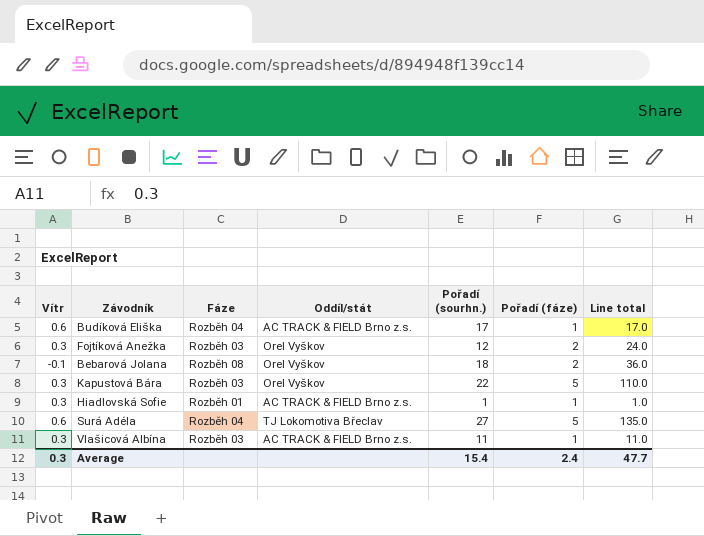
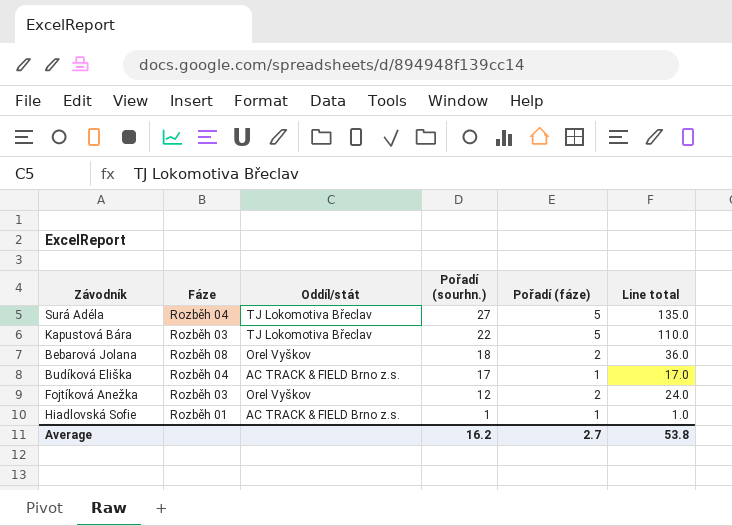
row order: none -> Pořadí (sourhn.) descending
column Vítr | position: 1 -> none
row Vlašicová Albína: 0.3 | Rozběh 03 | AC TRACK & FIELD Brno z.s. | 11 | 1 | 11.0 -> none
Kapustová Bára | Oddíl/stát: Orel Vyškov -> TJ Lokomotiva Břeclav
Average | Pořadí (sourhn.): 15.4 -> 16.2
Average | Pořadí (fáze): 2.4 -> 2.7
Average | Line total: 47.7 -> 53.8

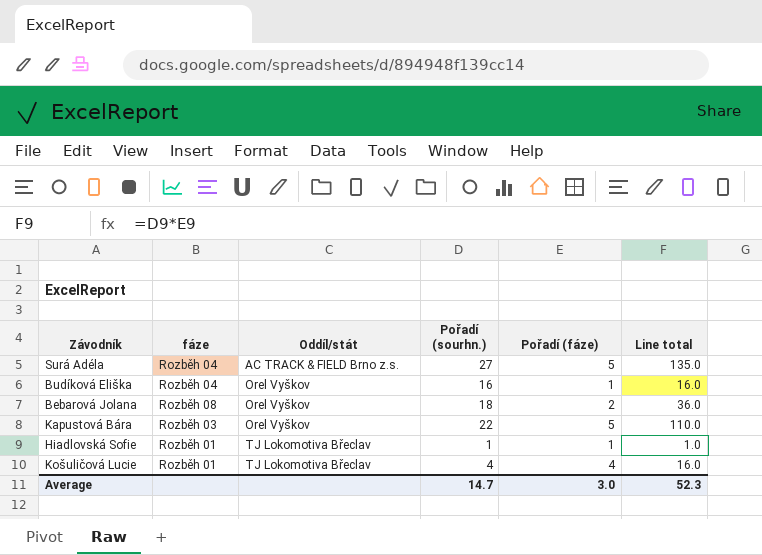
row order: Pořadí (sourhn.) descending -> Oddíl/stát ascending
column name: Fáze -> fáze
row Fojtíková Anežka: Rozběh 03 | Orel Vyškov | 12 | 2 | 24.0 -> none
Surá Adéla | Oddíl/stát: TJ Lokomotiva Břeclav -> AC TRACK & FIELD Brno z.s.
Budíková Eliška | Oddíl/stát: AC TRACK & FIELD Brno z.s. -> Orel Vyškov
Budíková Eliška | Pořadí (sourhn.): 17 -> 16
Budíková Eliška | Line total: 17.0 -> 16.0
Kapustová Bára | Oddíl/stát: TJ Lokomotiva Břeclav -> Orel Vyškov
Hiadlovská Sofie | Oddíl/stát: AC TRACK & FIELD Brno z.s. -> TJ Lokomotiva Břeclav
row Košuličová Lucie: none -> Rozběh 01 | TJ Lokomotiva Břeclav | 4 | 4 | 16.0
Average | Pořadí (sourhn.): 16.2 -> 14.7
Average | Pořadí (fáze): 2.7 -> 3.0
Average | Line total: 53.8 -> 52.3

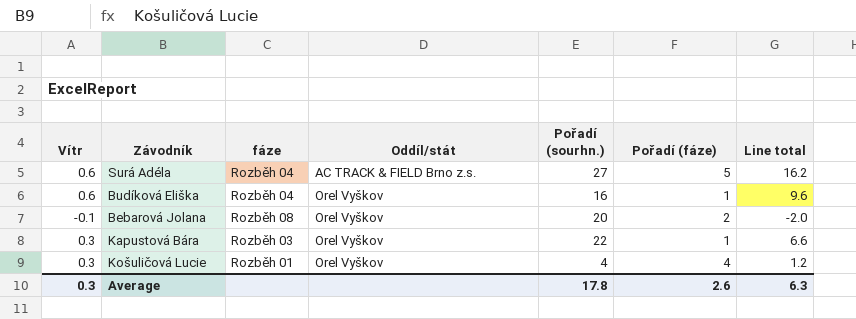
column Vítr | position: none -> 1
column Line total | formula: [Pořadí (sourhn.)] * [Pořadí (fáze)] -> [Vítr] * [Pořadí (sourhn.)]
row Hiadlovská Sofie: Rozběh 01 | TJ Lokomotiva Břeclav | 1 | 1 | 1.0 -> none
Bebarová Jolana | Pořadí (sourhn.): 18 -> 20
Kapustová Bára | Pořadí (fáze): 5 -> 1
Košuličová Lucie | Oddíl/stát: TJ Lokomotiva Břeclav -> Orel Vyškov
Average | Pořadí (sourhn.): 14.7 -> 17.8
Average | Pořadí (fáze): 3.0 -> 2.6
Average | Line total: 52.3 -> 6.3

